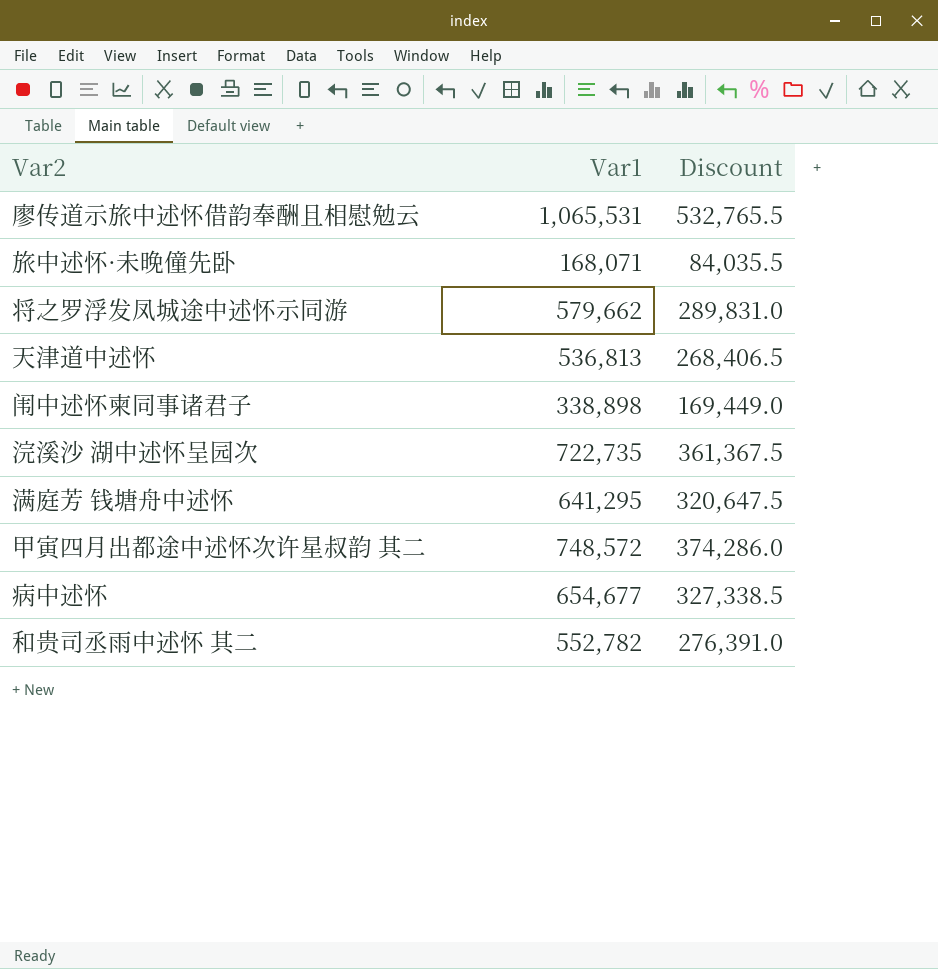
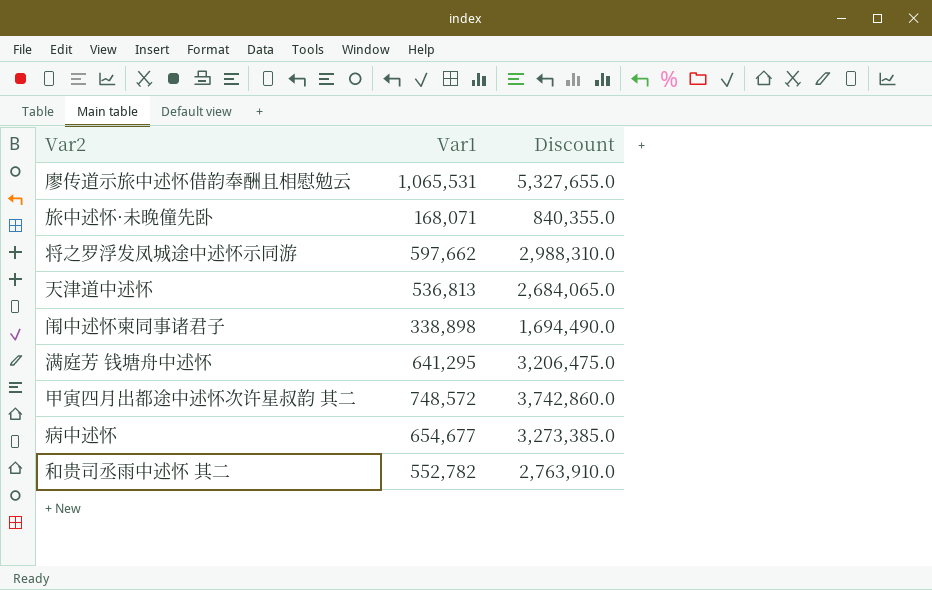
column Discount | formula: [Var1] * 0.5 -> [Var1] * 5
row 浣溪沙 湖中述怀呈园次: 722,735 | 361,367.5 -> none
将之罗浮发凤城途中述怀示同游 | Var1: 579,662 -> 597,662

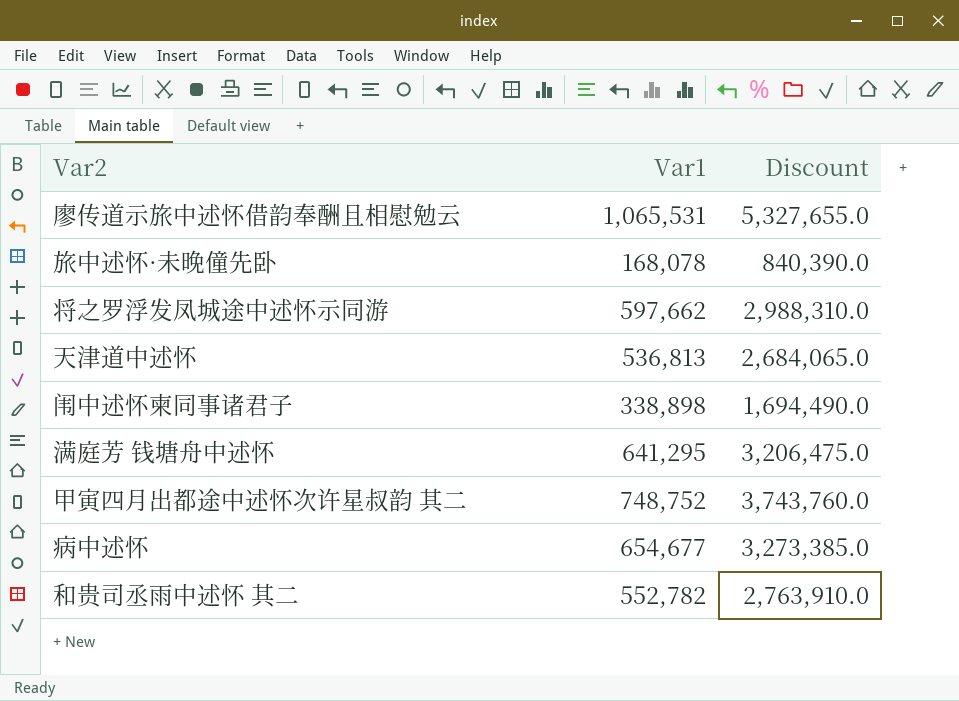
旅中述怀·未晚僮先卧 | Var1: 168,071 -> 168,078
旅中述怀·未晚僮先卧 | Discount: 840,355.0 -> 840,390.0
甲寅四月出都途中述怀次许星叔韵 其二 | Var1: 748,572 -> 748,752
甲寅四月出都途中述怀次许星叔韵 其二 | Discount: 3,742,860.0 -> 3,743,760.0

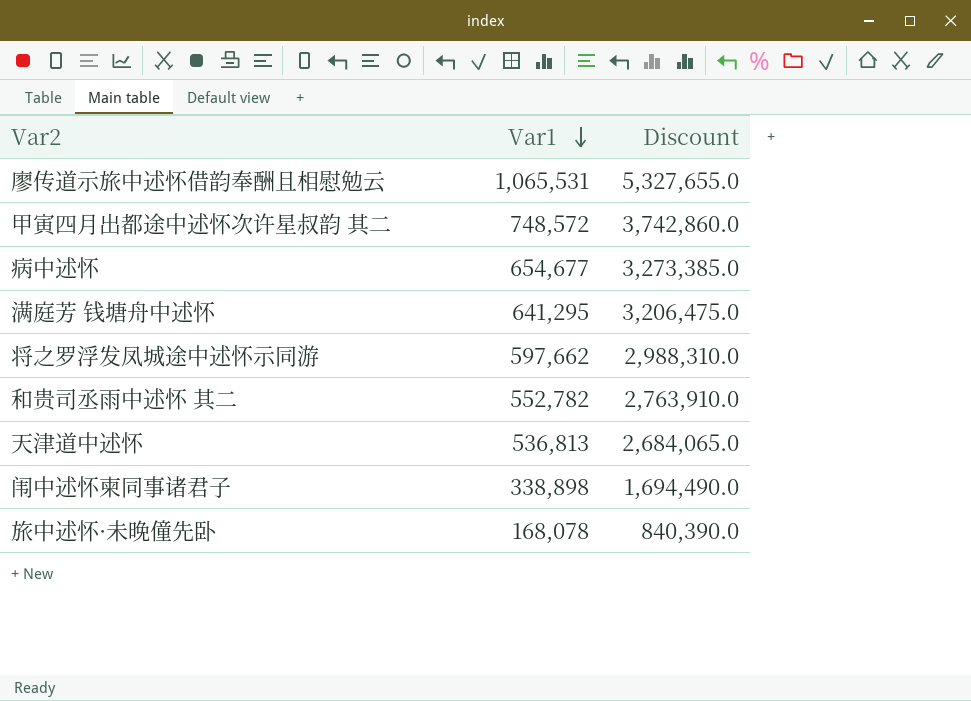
row order: none -> Var1 descending
甲寅四月出都途中述怀次许星叔韵 其二 | Var1: 748,752 -> 748,572
甲寅四月出都途中述怀次许星叔韵 其二 | Discount: 3,743,760.0 -> 3,742,860.0

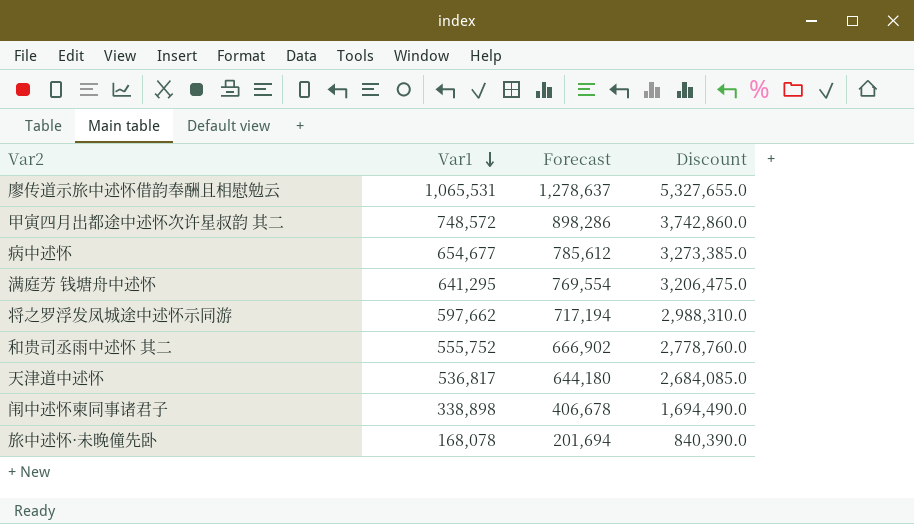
column Forecast | formula: none -> [Var1] * 1.2
和贵司丞雨中述怀 其二 | Var1: 552,782 -> 555,752
和贵司丞雨中述怀 其二 | Discount: 2,763,910.0 -> 2,778,760.0
天津道中述怀 | Var1: 536,813 -> 536,817
天津道中述怀 | Discount: 2,684,065.0 -> 2,684,085.0

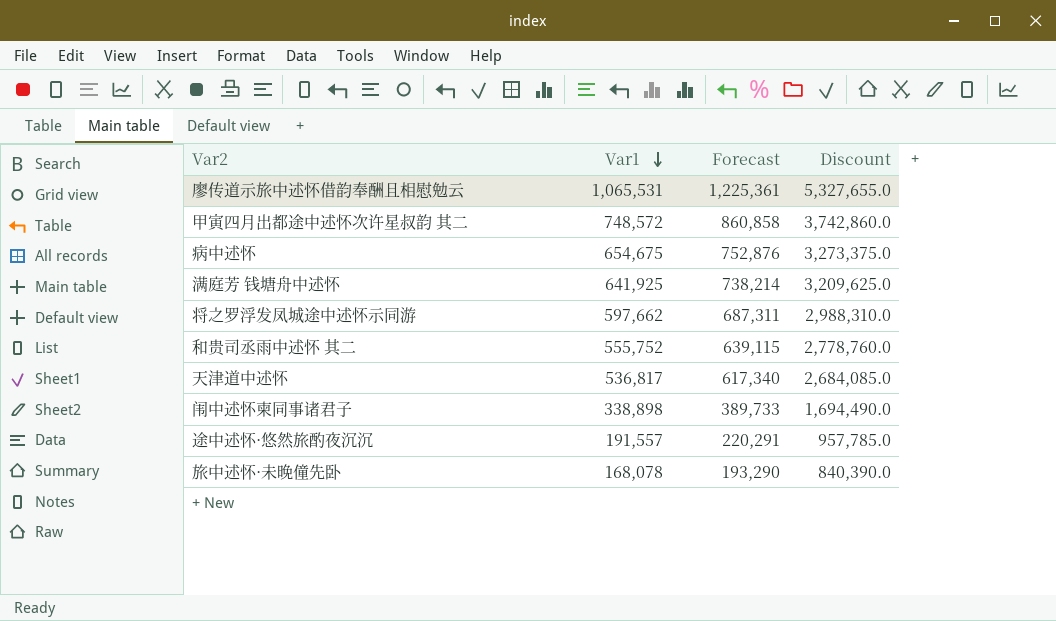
column Forecast | formula: [Var1] * 1.2 -> [Var1] * 1.15
病中述怀 | Var1: 654,677 -> 654,675
病中述怀 | Discount: 3,273,385.0 -> 3,273,375.0
满庭芳 钱塘舟中述怀 | Var1: 641,295 -> 641,925
满庭芳 钱塘舟中述怀 | Discount: 3,206,475.0 -> 3,209,625.0
row 途中述怀·悠然旅酌夜沉沉: none -> 191,557 | 220,291 | 957,785.0

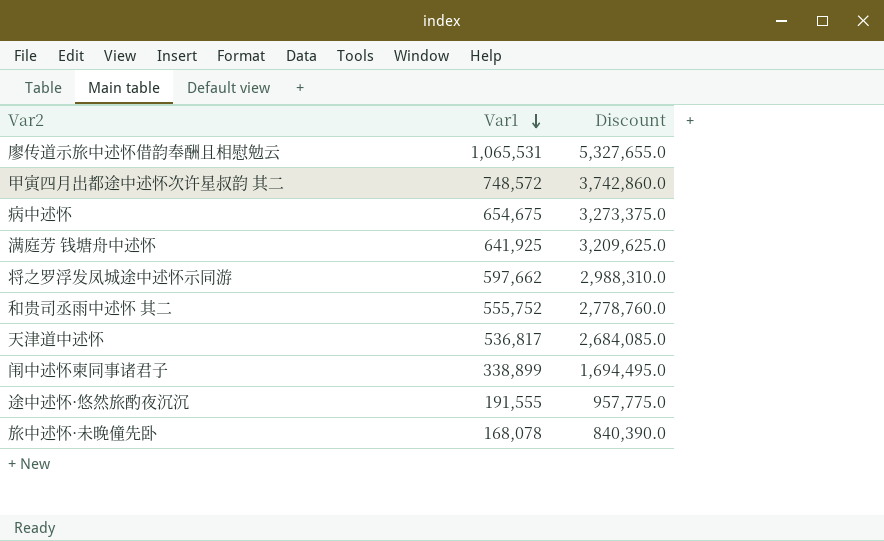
column Forecast | formula: [Var1] * 1.15 -> none
闱中述怀柬同事诸君子 | Var1: 338,898 -> 338,899
闱中述怀柬同事诸君子 | Discount: 1,694,490.0 -> 1,694,495.0
途中述怀·悠然旅酌夜沉沉 | Var1: 191,557 -> 191,555
途中述怀·悠然旅酌夜沉沉 | Discount: 957,785.0 -> 957,775.0

